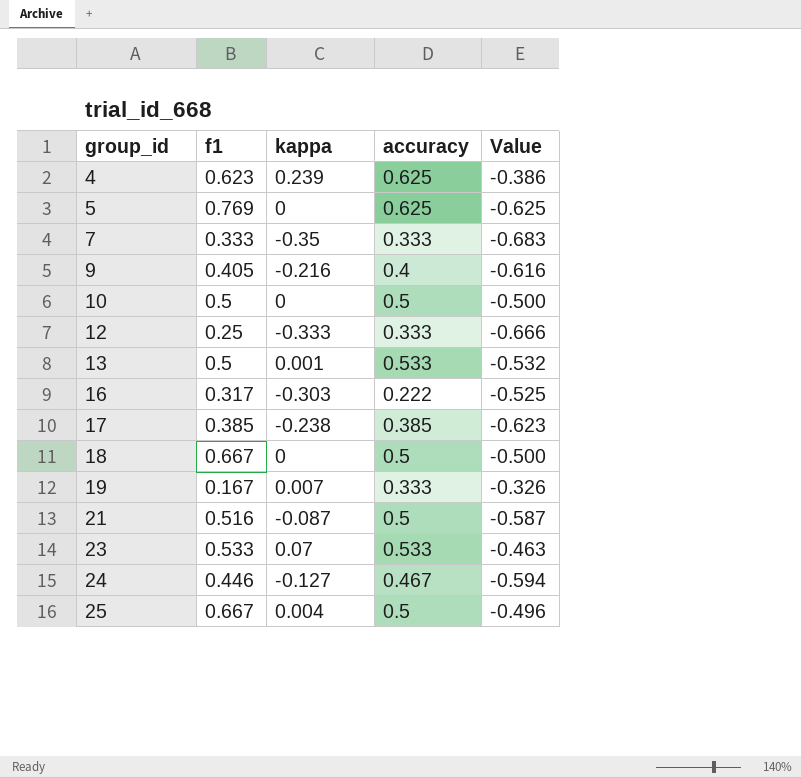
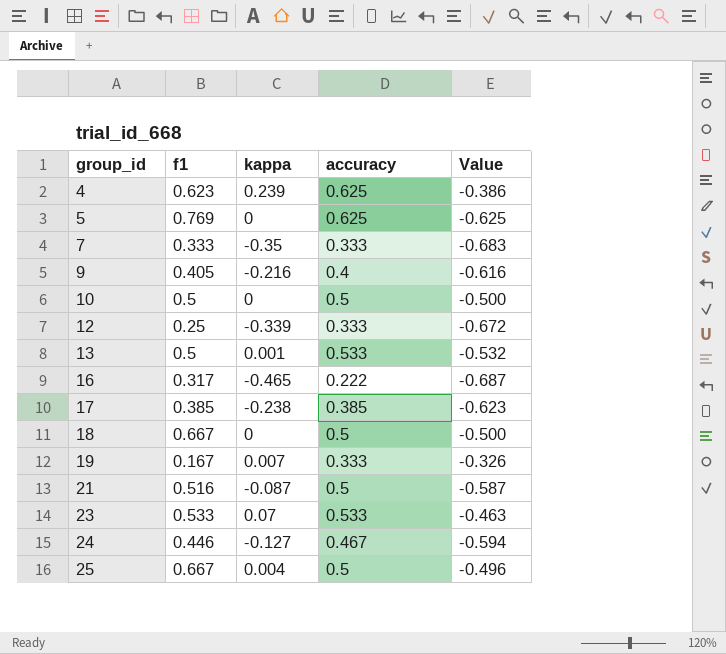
12 | kappa: -0.333 -> -0.339
12 | Value: -0.666 -> -0.672
16 | kappa: -0.303 -> -0.465
16 | Value: -0.525 -> -0.687

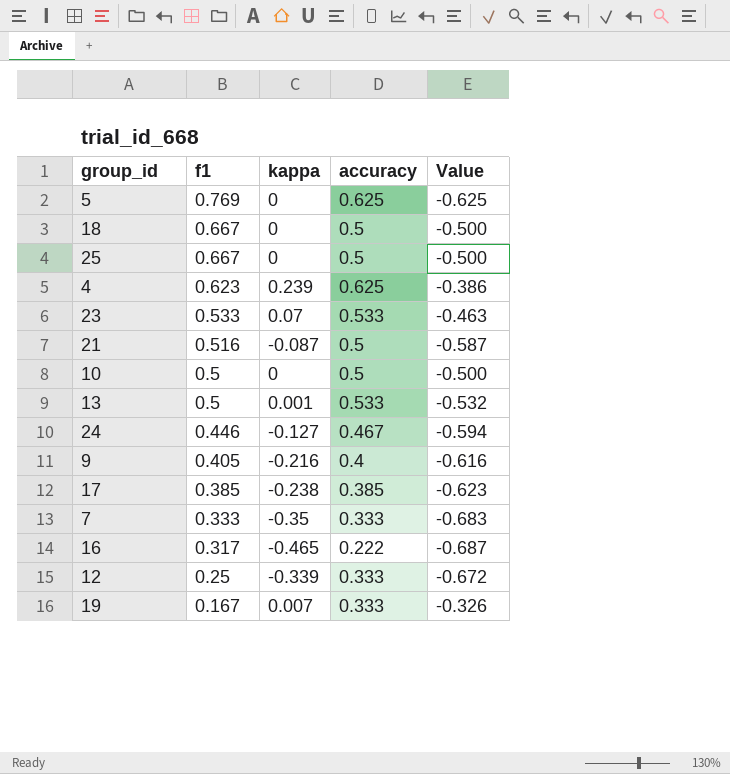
row order: group_id ascending -> f1 descending
25 | kappa: 0.004 -> 0
25 | Value: -0.496 -> -0.500

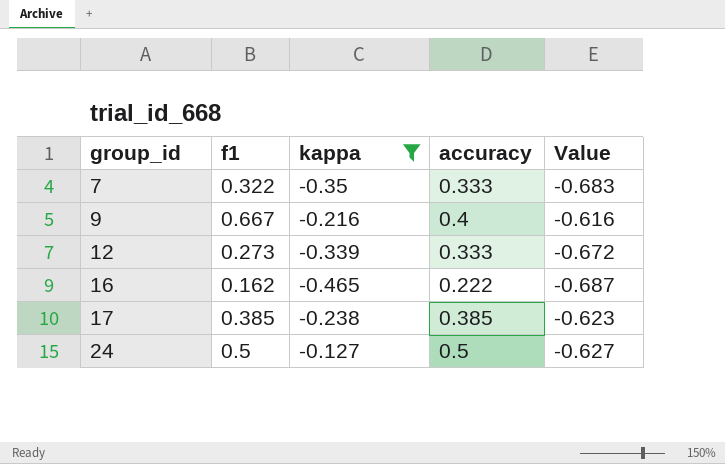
filter: none -> kappa <= -0.127
row order: f1 descending -> group_id ascending
7 | f1: 0.333 -> 0.322
9 | f1: 0.405 -> 0.667
12 | f1: 0.25 -> 0.273
16 | f1: 0.317 -> 0.162
24 | f1: 0.446 -> 0.5
24 | accuracy: 0.467 -> 0.5
24 | Value: -0.594 -> -0.627

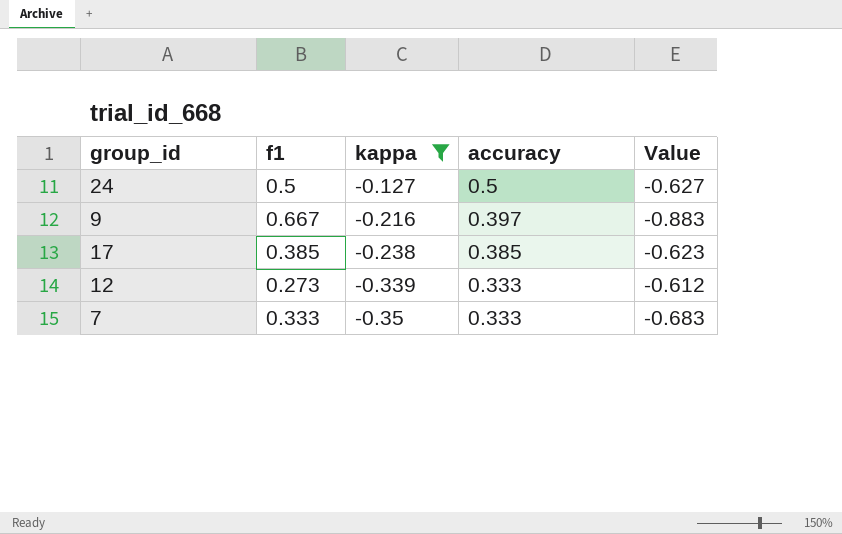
row order: group_id ascending -> kappa descending
column Value | formula: [kappa] - [accuracy] -> [kappa] - [f1]
row 16: 0.162 | -0.465 | 0.222 | -0.687 -> none
9 | accuracy: 0.4 -> 0.397
7 | f1: 0.322 -> 0.333

